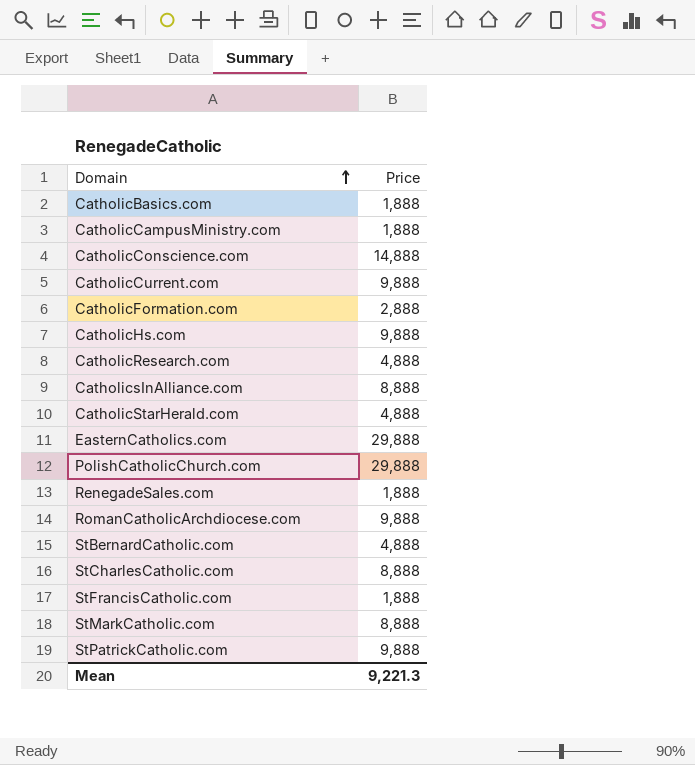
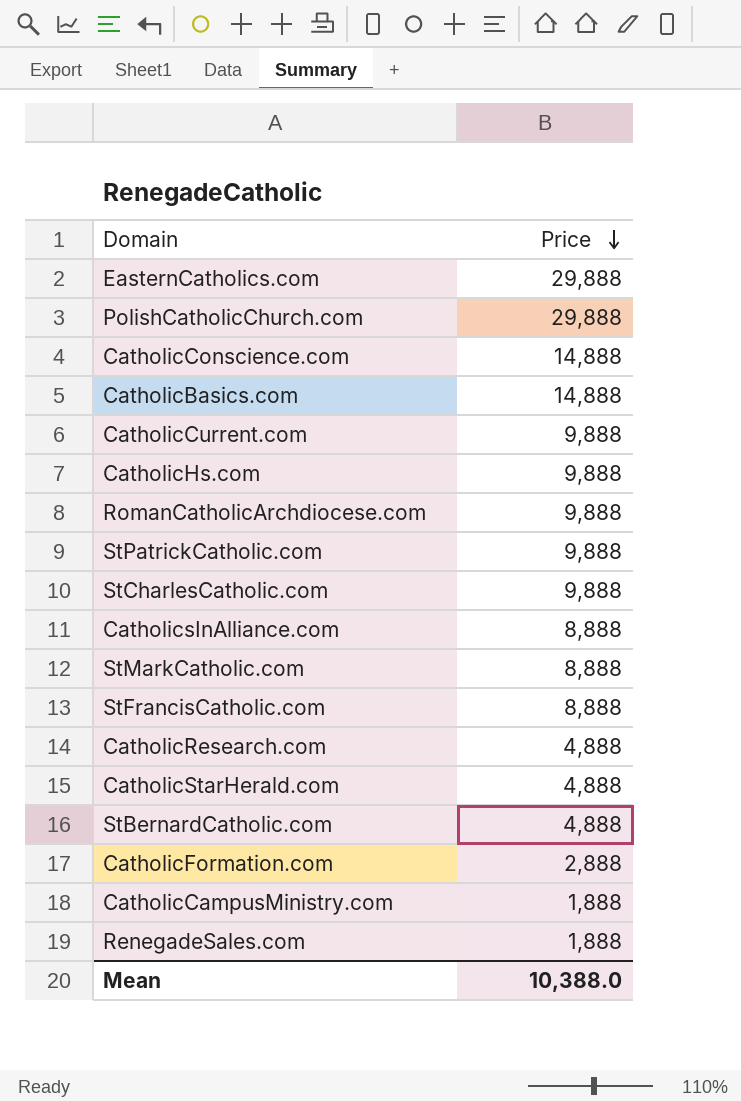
row order: Domain ascending -> Price descending
CatholicBasics.com | Price: 1,888 -> 14,888
StCharlesCatholic.com | Price: 8,888 -> 9,888
StFrancisCatholic.com | Price: 1,888 -> 8,888
Mean | Price: 9,221.3 -> 10,388.0

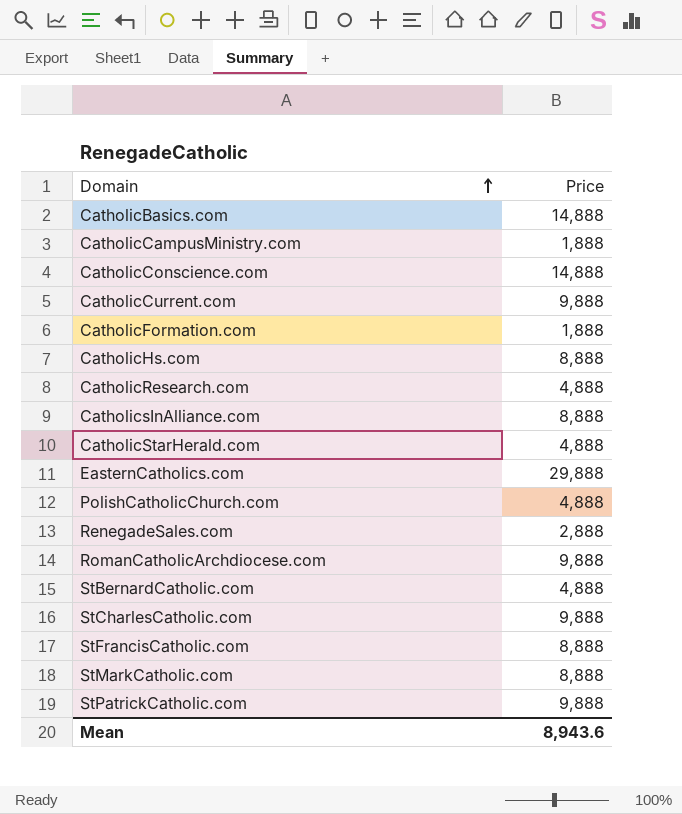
row order: Price descending -> Domain ascending
CatholicFormation.com | Price: 2,888 -> 1,888
CatholicHs.com | Price: 9,888 -> 8,888
PolishCatholicChurch.com | Price: 29,888 -> 4,888
RenegadeSales.com | Price: 1,888 -> 2,888
Mean | Price: 10,388.0 -> 8,943.6

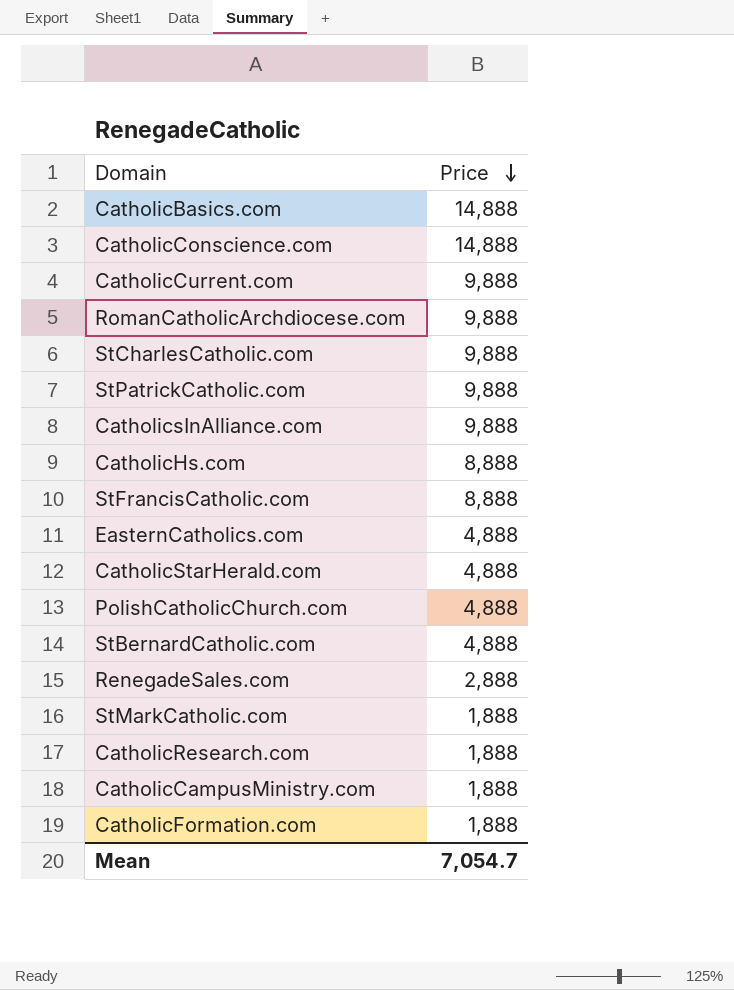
row order: Domain ascending -> Price descending
CatholicsInAlliance.com | Price: 8,888 -> 9,888
EasternCatholics.com | Price: 29,888 -> 4,888
StMarkCatholic.com | Price: 8,888 -> 1,888
CatholicResearch.com | Price: 4,888 -> 1,888
Mean | Price: 8,943.6 -> 7,054.7

